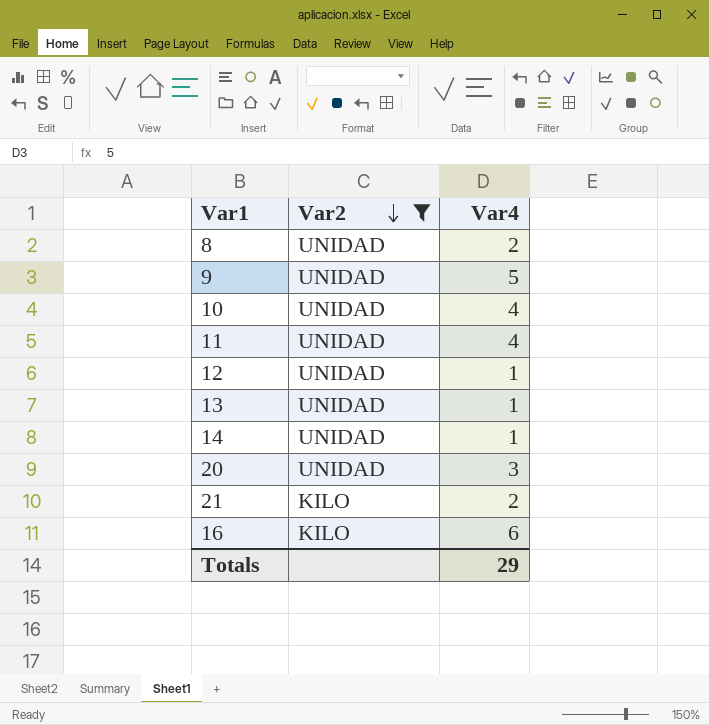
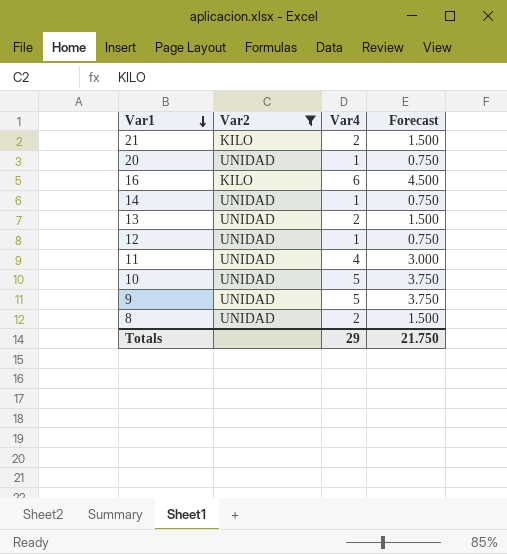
row order: Var2 descending -> Var1 descending
column Forecast | formula: none -> [Var4] * 0.75
20 | Var4: 3 -> 1
13 | Var4: 1 -> 2
10 | Var4: 4 -> 5

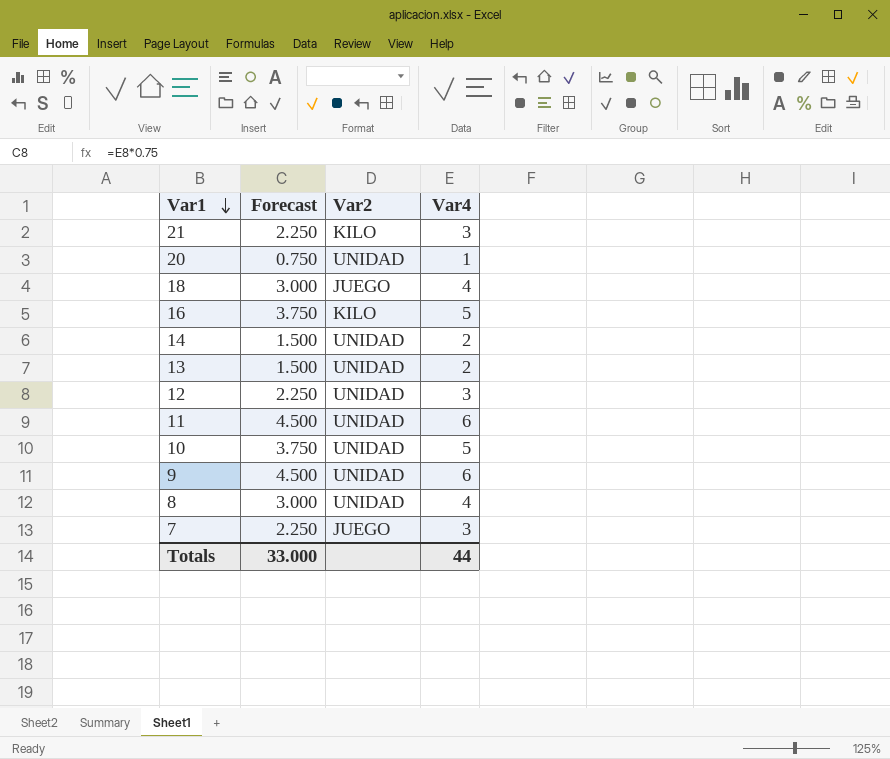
filter: Var2 != JUEGO -> none
column Forecast | position: 4 -> 2
21 | Forecast: 1.500 -> 2.250
21 | Var4: 2 -> 3
16 | Forecast: 4.500 -> 3.750
16 | Var4: 6 -> 5
14 | Forecast: 0.750 -> 1.500
14 | Var4: 1 -> 2
12 | Forecast: 0.750 -> 2.250
12 | Var4: 1 -> 3
11 | Forecast: 3.000 -> 4.500
11 | Var4: 4 -> 6
9 | Forecast: 3.750 -> 4.500
9 | Var4: 5 -> 6
8 | Forecast: 1.500 -> 3.000
8 | Var4: 2 -> 4
Totals | Forecast: 21.750 -> 33.000
Totals | Var4: 29 -> 44

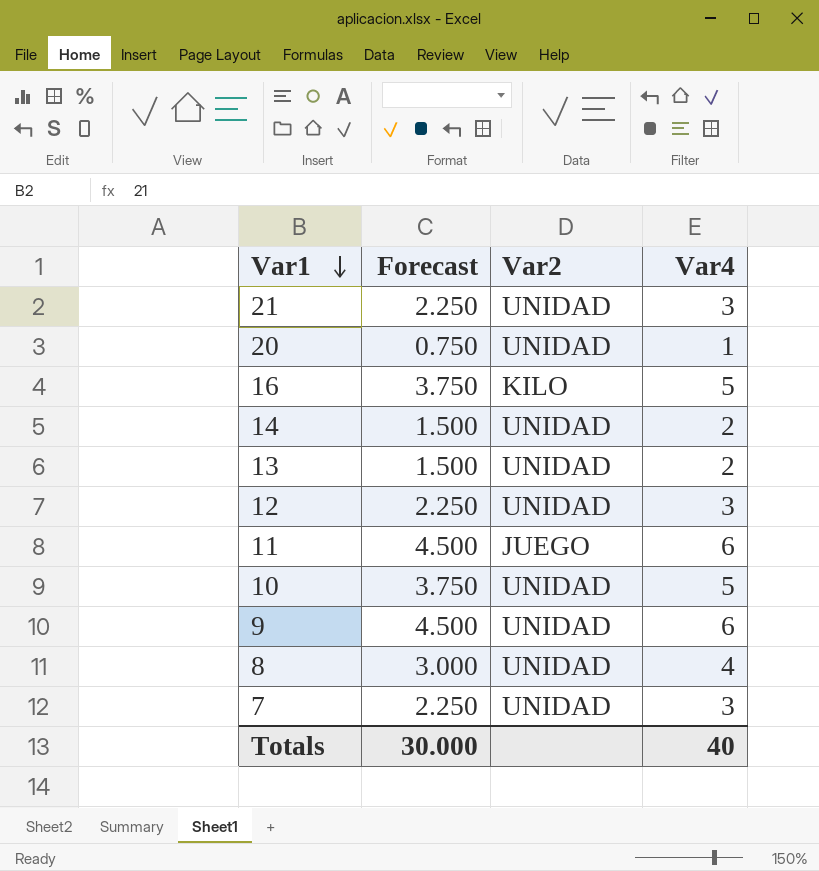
row 18: 3.000 | JUEGO | 4 -> none
21 | Var2: KILO -> UNIDAD
11 | Var2: UNIDAD -> JUEGO
7 | Var2: JUEGO -> UNIDAD
Totals | Forecast: 33.000 -> 30.000
Totals | Var4: 44 -> 40

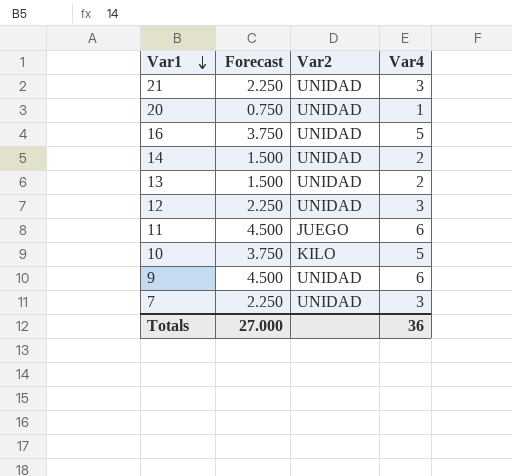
row 8: 3.000 | UNIDAD | 4 -> none
16 | Var2: KILO -> UNIDAD
10 | Var2: UNIDAD -> KILO
Totals | Forecast: 30.000 -> 27.000
Totals | Var4: 40 -> 36

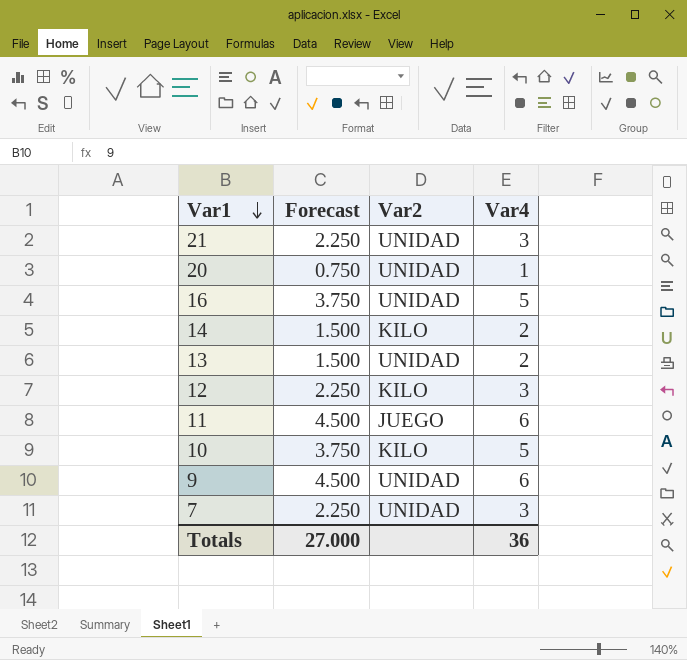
14 | Var2: UNIDAD -> KILO
12 | Var2: UNIDAD -> KILO

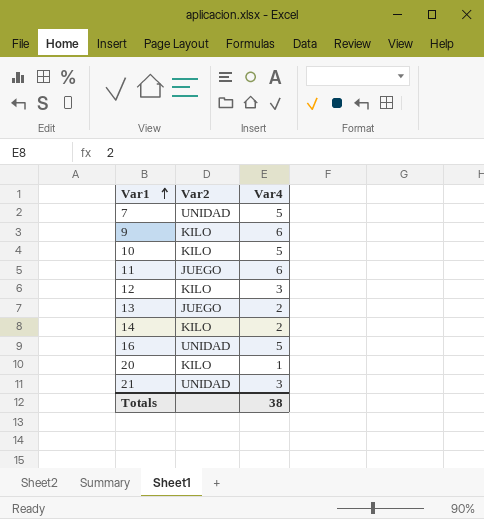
row order: Var1 descending -> Var1 ascending
column Forecast | formula: [Var4] * 0.75 -> none
7 | Var4: 3 -> 5
9 | Var2: UNIDAD -> KILO
13 | Var2: UNIDAD -> JUEGO
20 | Var2: UNIDAD -> KILO
Totals | Var4: 36 -> 38

